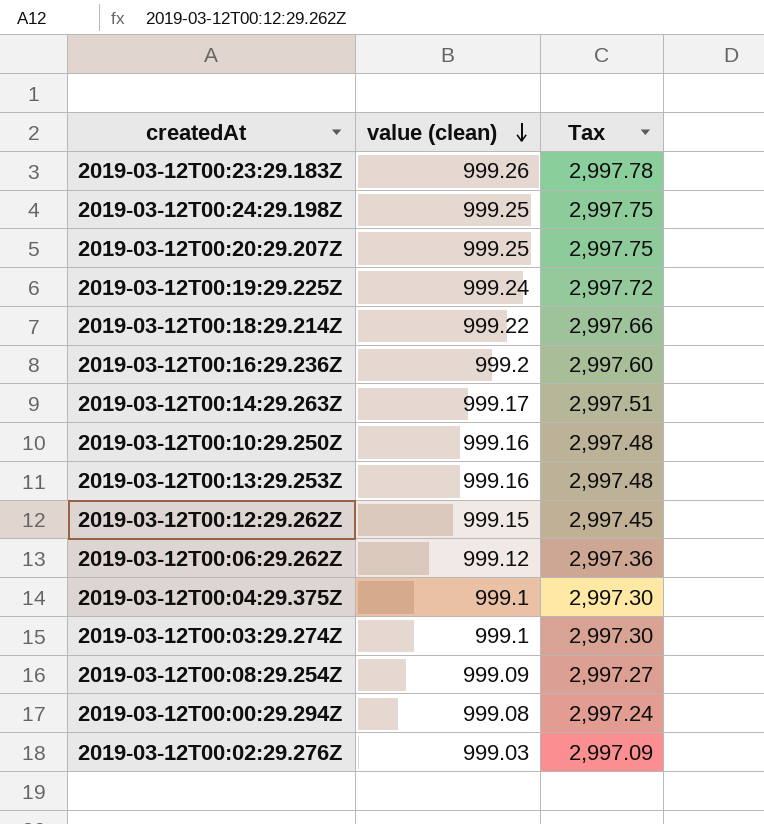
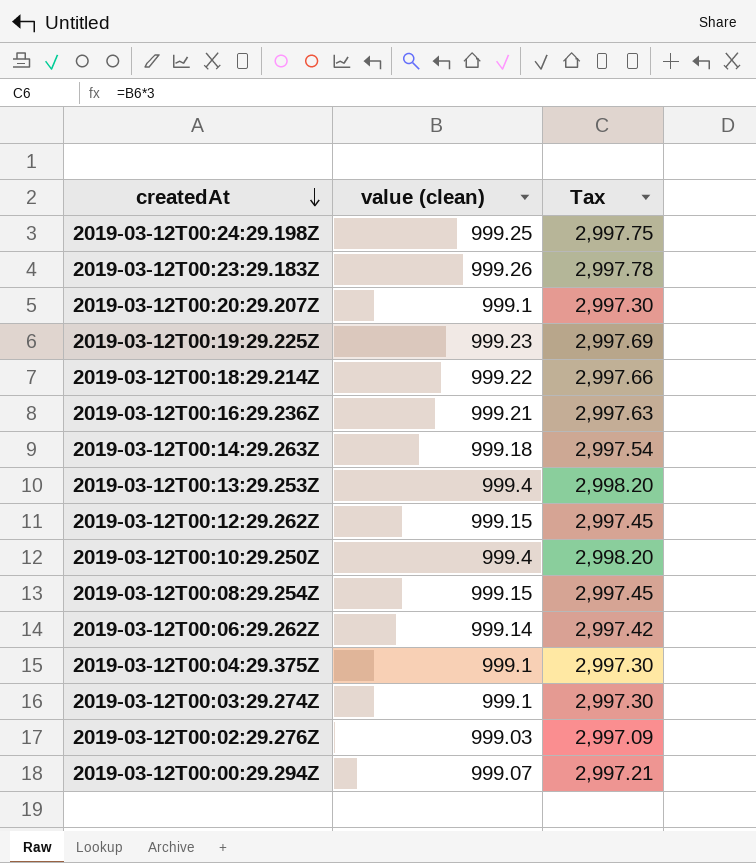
row order: value (clean) descending -> createdAt descending
2019-03-12T00:20:29.207Z | value (clean): 999.25 -> 999.1
2019-03-12T00:20:29.207Z | Tax: 2,997.75 -> 2,997.30
2019-03-12T00:19:29.225Z | value (clean): 999.24 -> 999.23
2019-03-12T00:19:29.225Z | Tax: 2,997.72 -> 2,997.69
2019-03-12T00:16:29.236Z | value (clean): 999.2 -> 999.21
2019-03-12T00:16:29.236Z | Tax: 2,997.60 -> 2,997.63
2019-03-12T00:14:29.263Z | value (clean): 999.17 -> 999.18
2019-03-12T00:14:29.263Z | Tax: 2,997.51 -> 2,997.54
2019-03-12T00:13:29.253Z | value (clean): 999.16 -> 999.4
2019-03-12T00:13:29.253Z | Tax: 2,997.48 -> 2,998.20
2019-03-12T00:10:29.250Z | value (clean): 999.16 -> 999.4
2019-03-12T00:10:29.250Z | Tax: 2,997.48 -> 2,998.20
2019-03-12T00:08:29.254Z | value (clean): 999.09 -> 999.15
2019-03-12T00:08:29.254Z | Tax: 2,997.27 -> 2,997.45
2019-03-12T00:06:29.262Z | value (clean): 999.12 -> 999.14
2019-03-12T00:06:29.262Z | Tax: 2,997.36 -> 2,997.42
2019-03-12T00:00:29.294Z | value (clean): 999.08 -> 999.07
2019-03-12T00:00:29.294Z | Tax: 2,997.24 -> 2,997.21

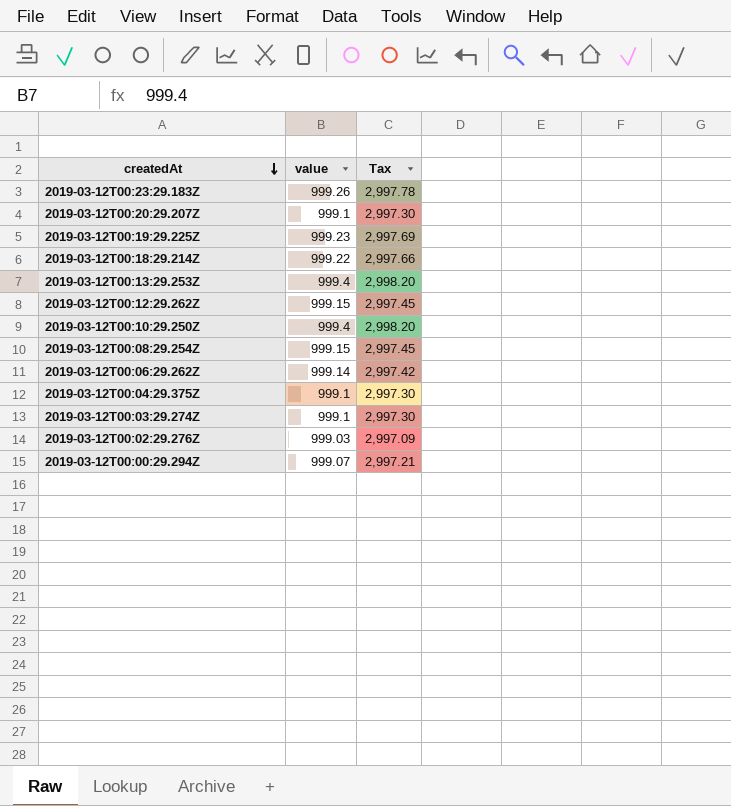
column name: value (clean) -> value
row 2019-03-12T00:24:29.198Z: 999.25 | 2,997.75 -> none
row 2019-03-12T00:16:29.236Z: 999.21 | 2,997.63 -> none
row 2019-03-12T00:14:29.263Z: 999.18 | 2,997.54 -> none

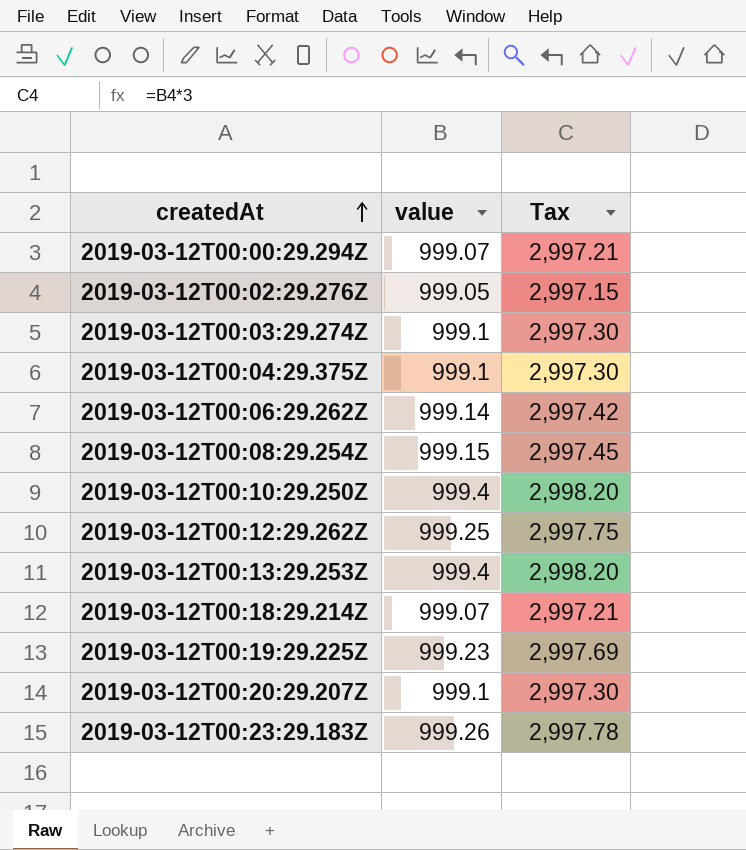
row order: createdAt descending -> createdAt ascending
2019-03-12T00:02:29.276Z | value: 999.03 -> 999.05
2019-03-12T00:02:29.276Z | Tax: 2,997.09 -> 2,997.15
2019-03-12T00:12:29.262Z | value: 999.15 -> 999.25
2019-03-12T00:12:29.262Z | Tax: 2,997.45 -> 2,997.75
2019-03-12T00:18:29.214Z | value: 999.22 -> 999.07
2019-03-12T00:18:29.214Z | Tax: 2,997.66 -> 2,997.21

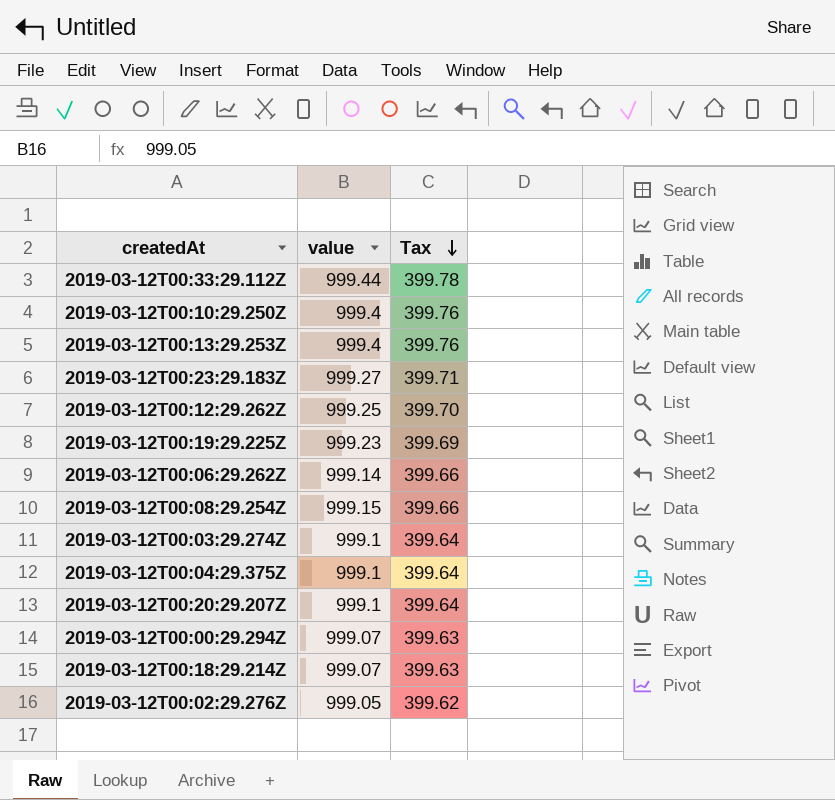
row order: createdAt ascending -> Tax descending
column Tax | formula: [value] * 3 -> [value] * 0.4
row 2019-03-12T00:33:29.112Z: none -> 999.44 | 399.78
2019-03-12T00:23:29.183Z | value: 999.26 -> 999.27

